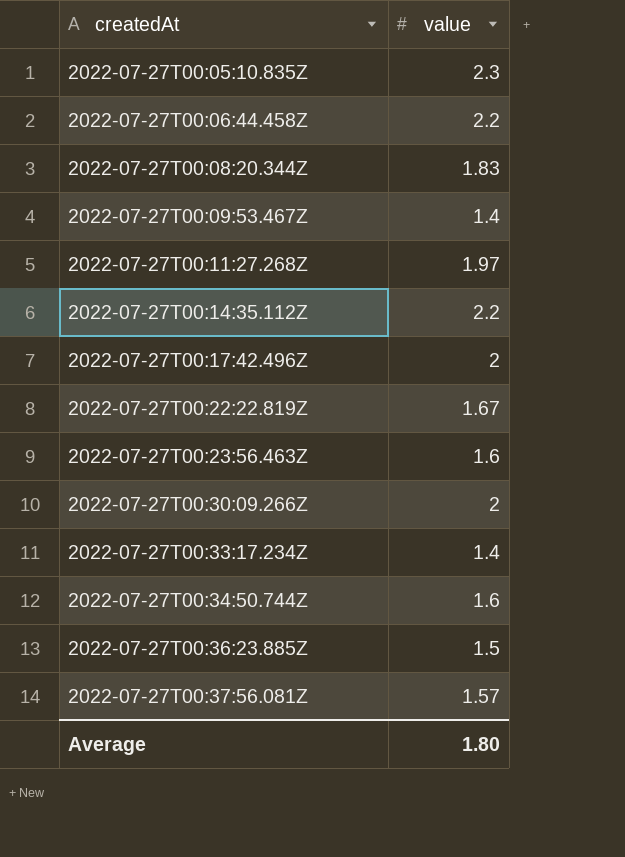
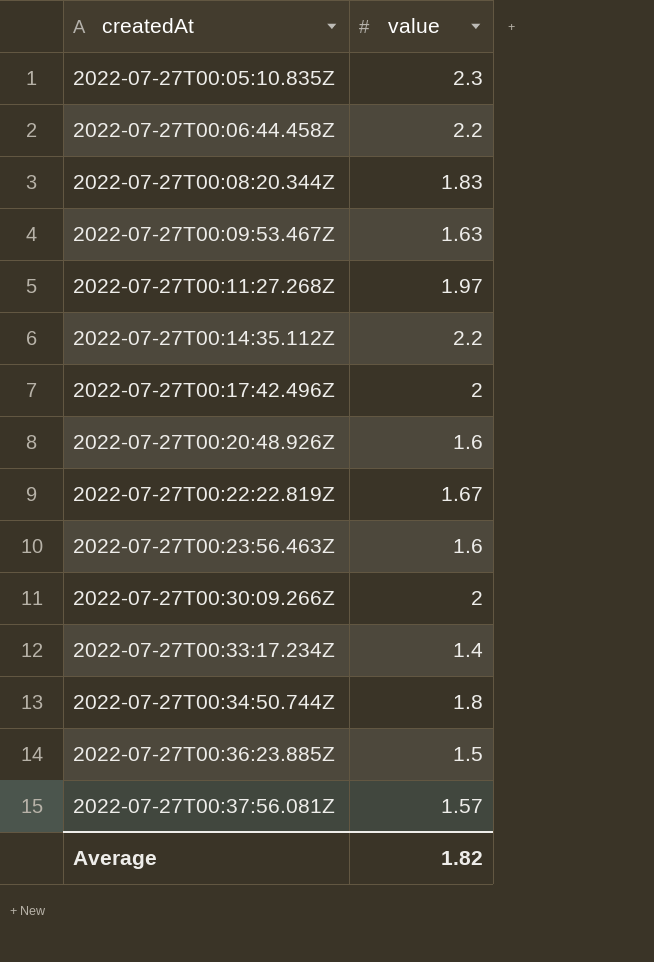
2022-07-27T00:09:53.467Z | value: 1.4 -> 1.63
row 2022-07-27T00:20:48.926Z: none -> 1.6
2022-07-27T00:34:50.744Z | value: 1.6 -> 1.8
Average | value: 1.80 -> 1.82

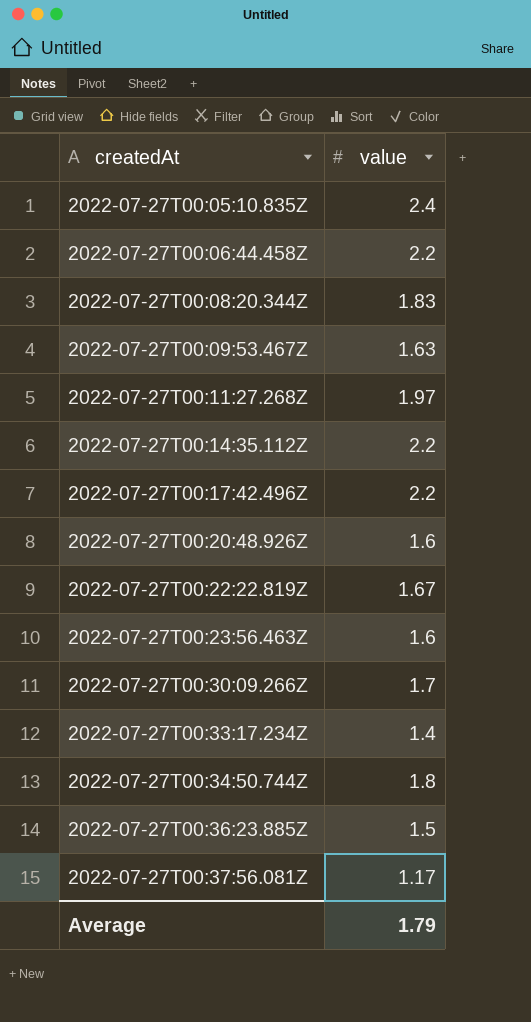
2022-07-27T00:05:10.835Z | value: 2.3 -> 2.4
2022-07-27T00:17:42.496Z | value: 2 -> 2.2
2022-07-27T00:30:09.266Z | value: 2 -> 1.7
2022-07-27T00:37:56.081Z | value: 1.57 -> 1.17
Average | value: 1.82 -> 1.79

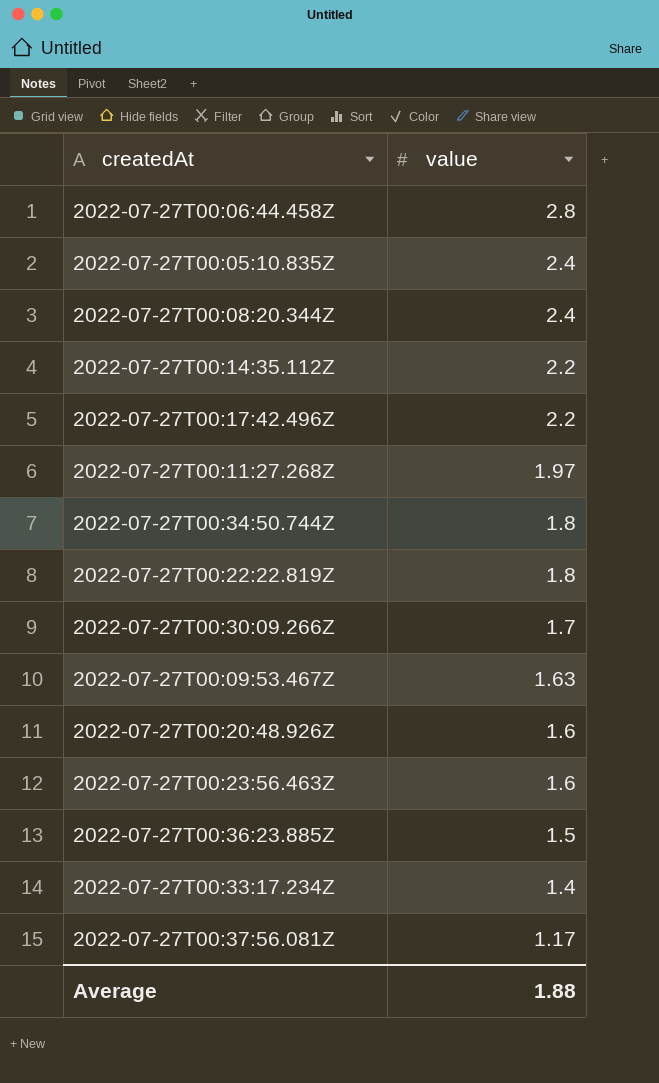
row order: createdAt ascending -> value descending
2022-07-27T00:06:44.458Z | value: 2.2 -> 2.8
2022-07-27T00:08:20.344Z | value: 1.83 -> 2.4
2022-07-27T00:22:22.819Z | value: 1.67 -> 1.8
Average | value: 1.79 -> 1.88

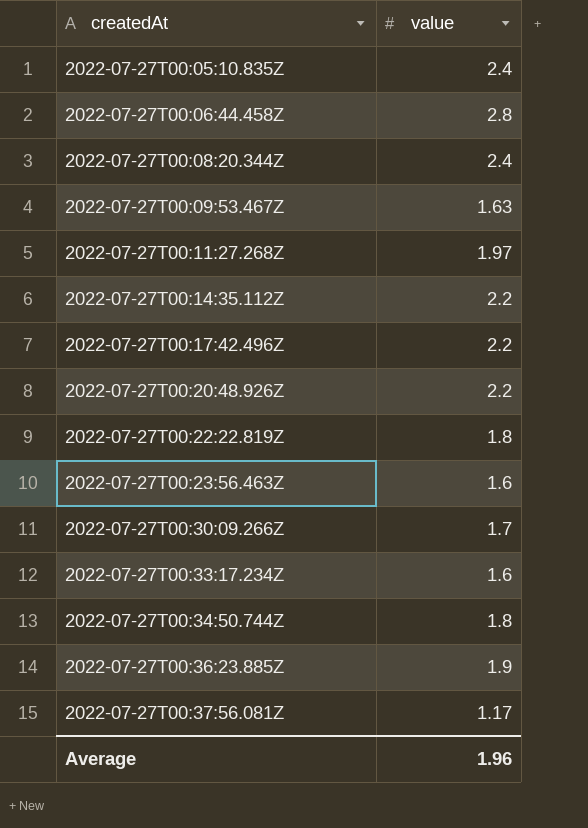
row order: value descending -> createdAt ascending
2022-07-27T00:20:48.926Z | value: 1.6 -> 2.2
2022-07-27T00:33:17.234Z | value: 1.4 -> 1.6
2022-07-27T00:36:23.885Z | value: 1.5 -> 1.9
Average | value: 1.88 -> 1.96

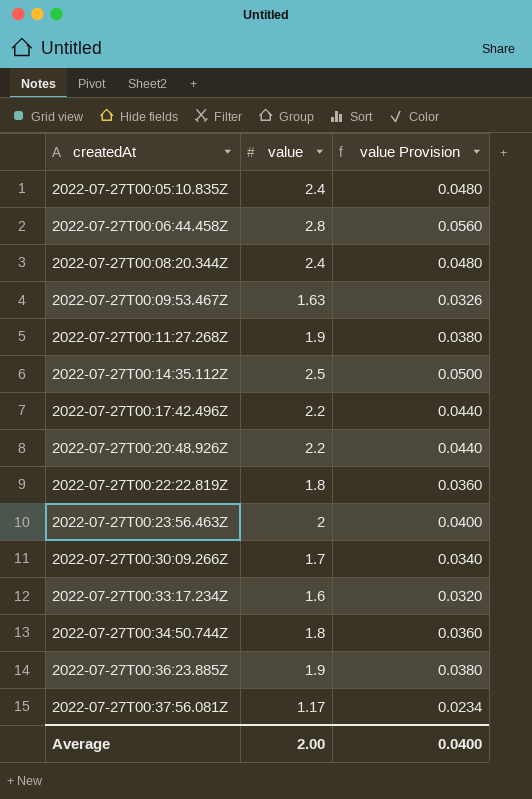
column value Provision | formula: none -> [value] * 0.02
2022-07-27T00:11:27.268Z | value: 1.97 -> 1.9
2022-07-27T00:14:35.112Z | value: 2.2 -> 2.5
2022-07-27T00:23:56.463Z | value: 1.6 -> 2
Average | value: 1.96 -> 2.00

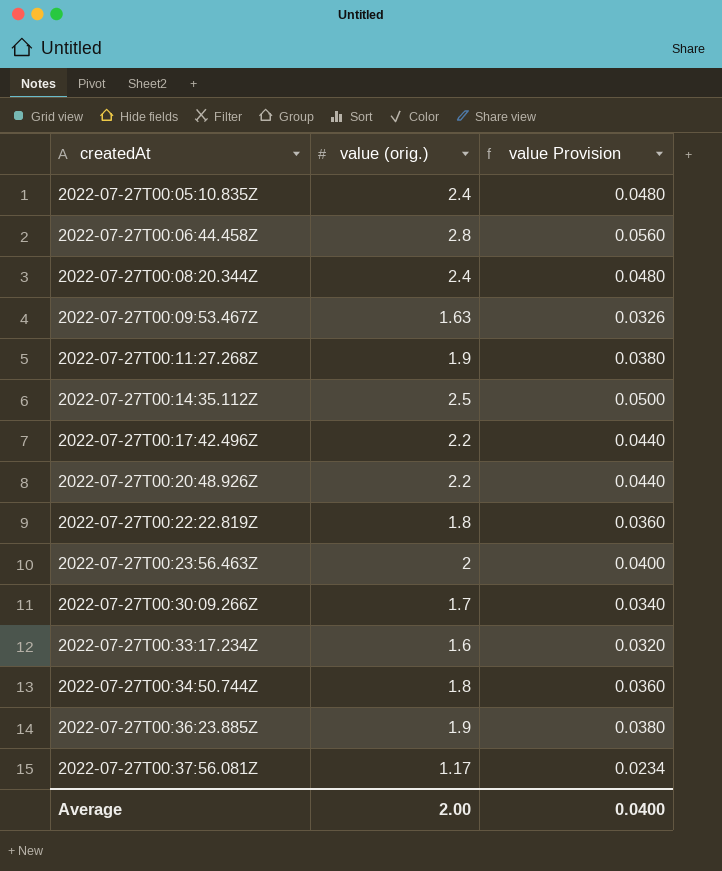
column name: value -> value (orig.)

